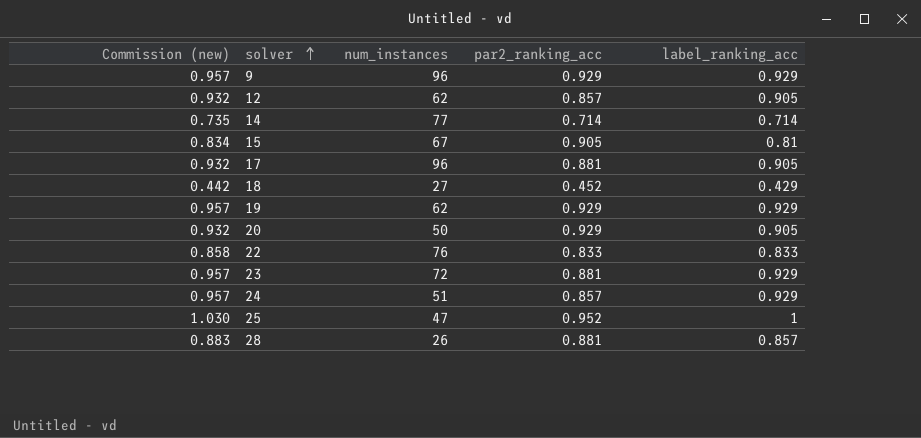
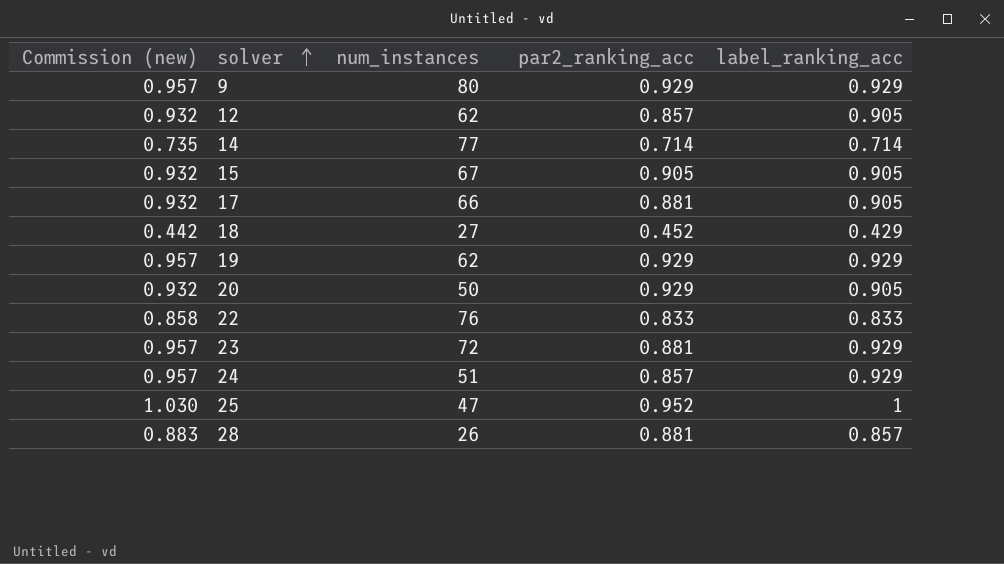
9 | num_instances: 96 -> 80
15 | Commission (new): 0.834 -> 0.932
15 | label_ranking_acc: 0.81 -> 0.905
17 | num_instances: 96 -> 66

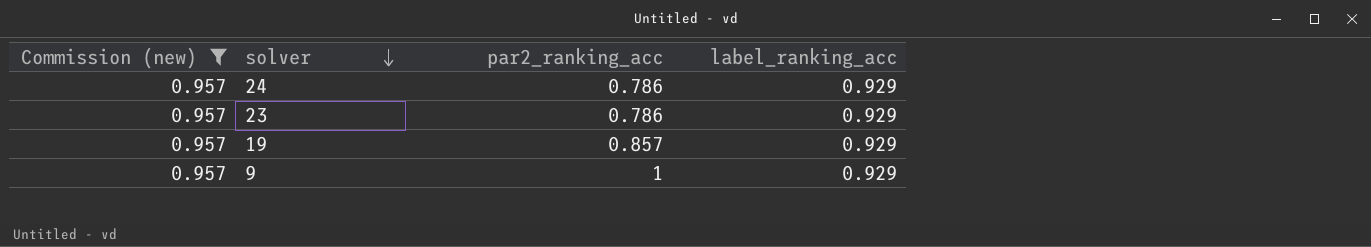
filter: none -> Commission (new) = 0.957
row order: solver ascending -> solver descending
column num_instances | position: 3 -> none
24 | par2_ranking_acc: 0.857 -> 0.786
23 | par2_ranking_acc: 0.881 -> 0.786
19 | par2_ranking_acc: 0.929 -> 0.857
9 | par2_ranking_acc: 0.929 -> 1

